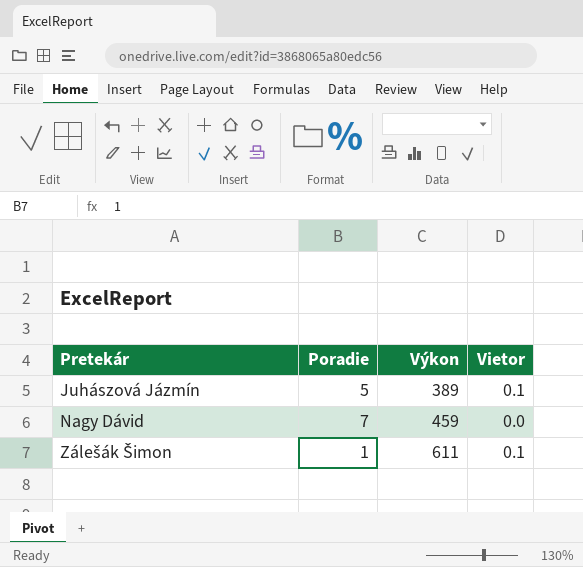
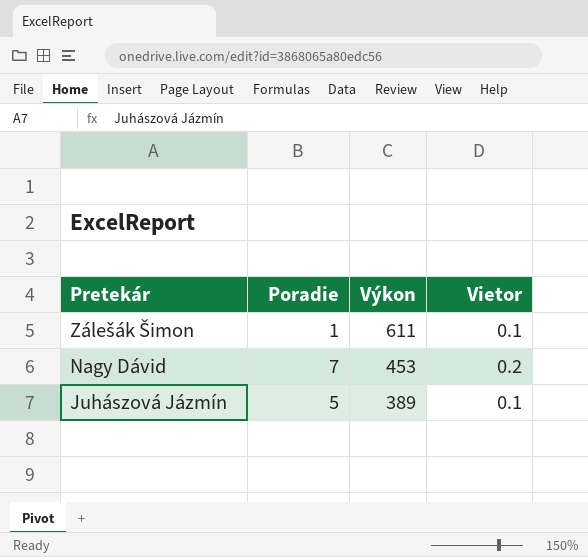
row order: Pretekár ascending -> Pretekár descending
Nagy Dávid | Výkon: 459 -> 453
Nagy Dávid | Vietor: 0.0 -> 0.2

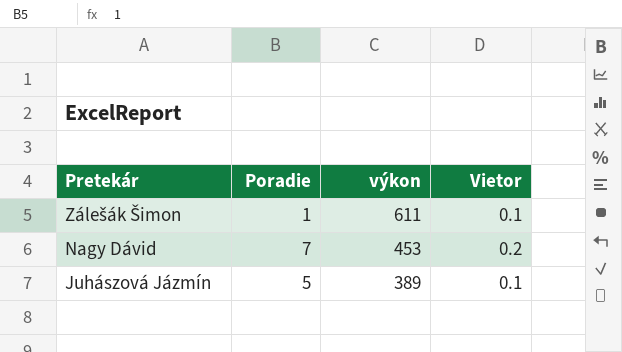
column name: Výkon -> výkon

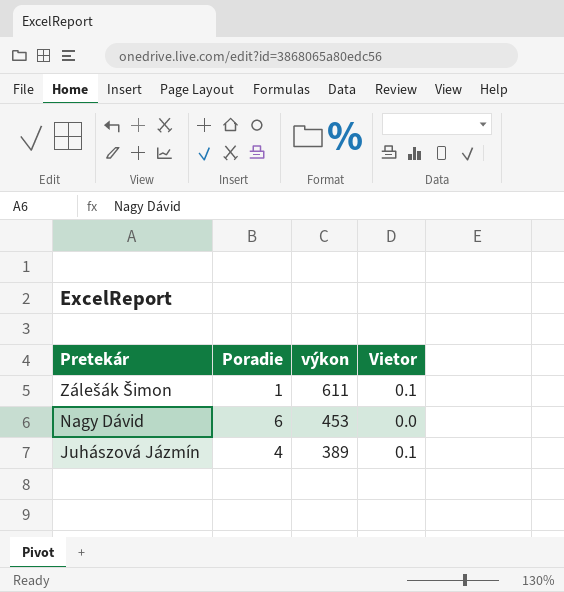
Nagy Dávid | Poradie: 7 -> 6
Nagy Dávid | Vietor: 0.2 -> 0.0
Juhászová Jázmín | Poradie: 5 -> 4

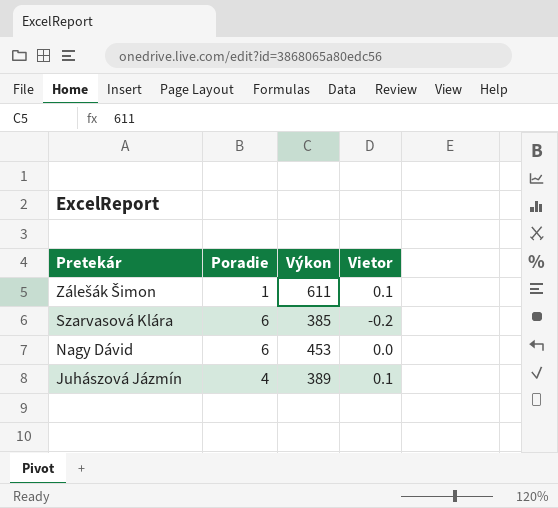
column name: výkon -> Výkon
row Szarvasová Klára: none -> 6 | 385 | -0.2

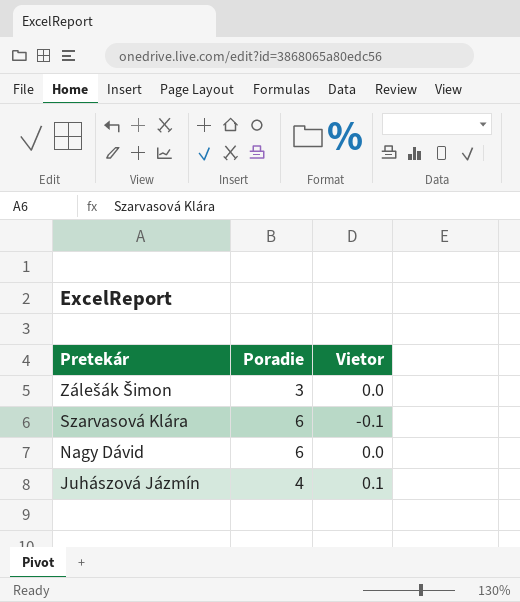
column Výkon | position: 3 -> none
Zálešák Šimon | Poradie: 1 -> 3
Zálešák Šimon | Vietor: 0.1 -> 0.0
Szarvasová Klára | Vietor: -0.2 -> -0.1

